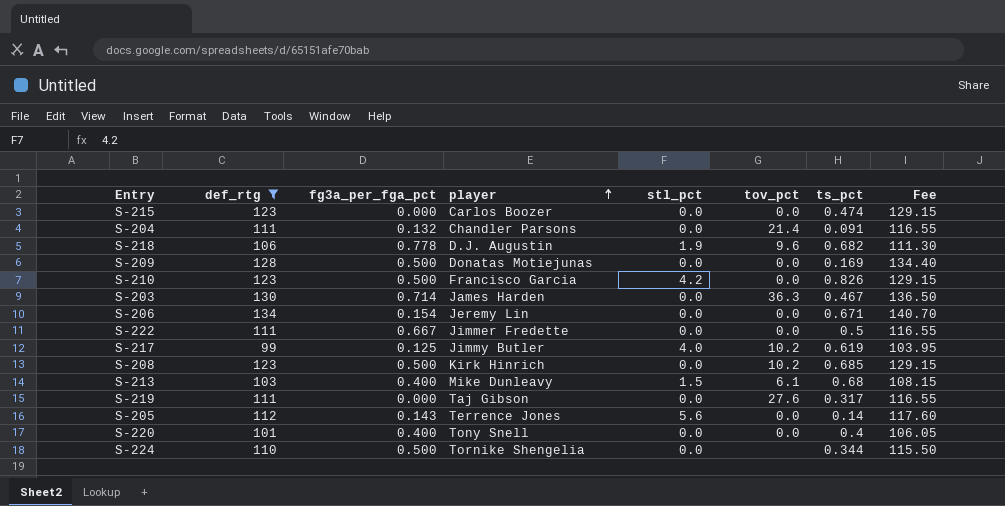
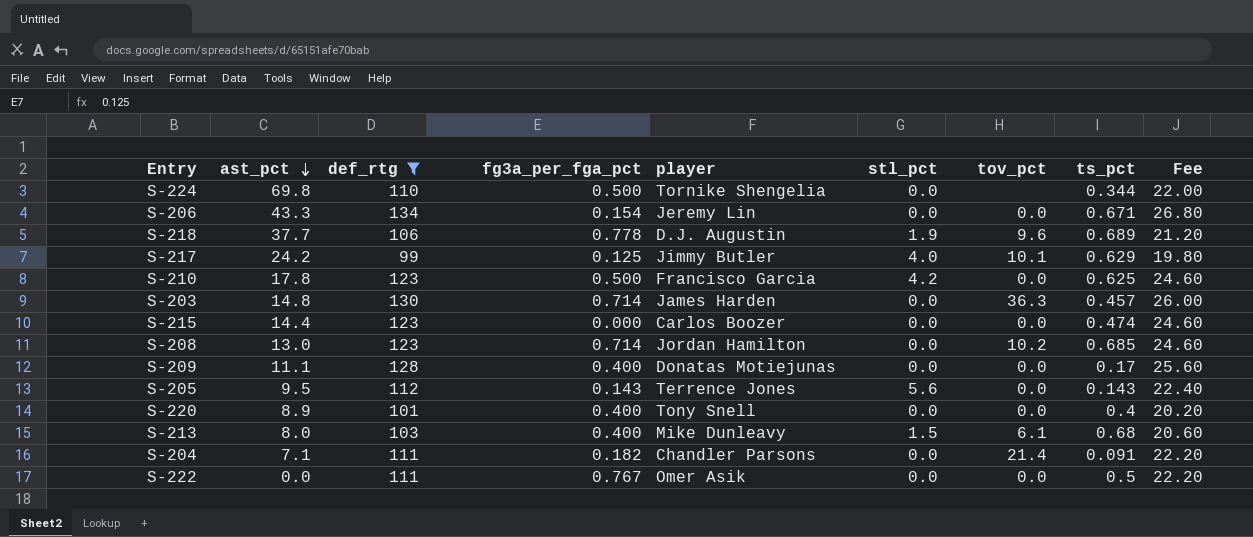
row order: player ascending -> ast_pct descending
column ast_pct | position: none -> 2
column Fee | formula: [def_rtg] * 1.05 -> [def_rtg] * 0.2
row S-219: 111 | 0.000 | Taj Gibson | 0.0 | 27.6 | 0.317 | 116.55 -> none
S-218 | ts_pct: 0.682 -> 0.689
S-217 | tov_pct: 10.2 -> 10.1
S-217 | ts_pct: 0.619 -> 0.629
S-210 | ts_pct: 0.826 -> 0.625
S-203 | ts_pct: 0.467 -> 0.457
S-208 | fg3a_per_fga_pct: 0.500 -> 0.714
S-208 | player: Kirk Hinrich -> Jordan Hamilton
S-209 | fg3a_per_fga_pct: 0.500 -> 0.400
S-209 | ts_pct: 0.169 -> 0.17
S-205 | ts_pct: 0.14 -> 0.143
S-204 | fg3a_per_fga_pct: 0.132 -> 0.182
S-222 | fg3a_per_fga_pct: 0.667 -> 0.767
S-222 | player: Jimmer Fredette -> Omer Asik

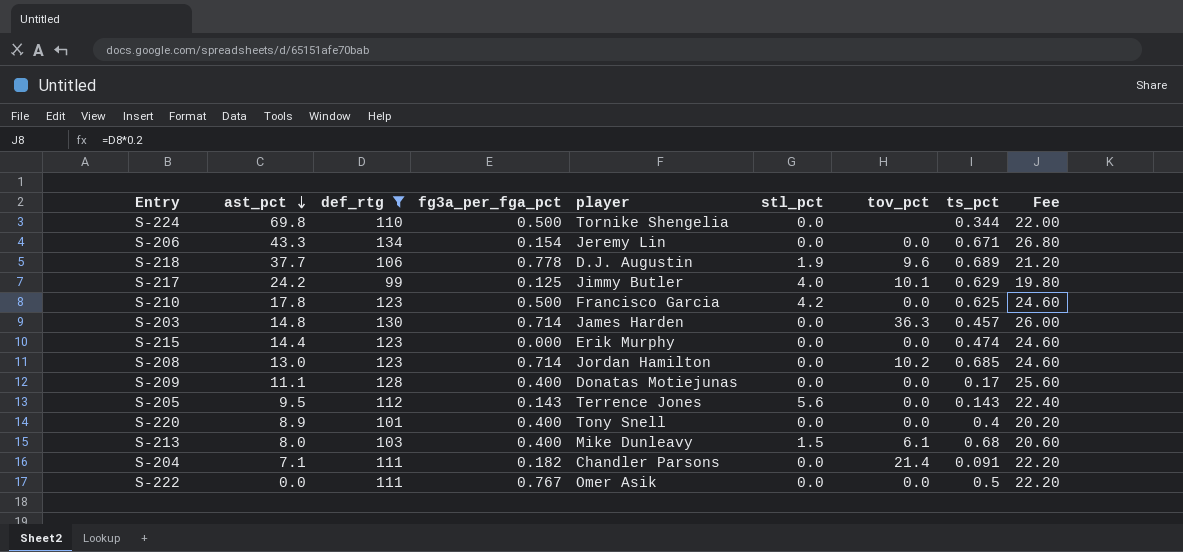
S-215 | player: Carlos Boozer -> Erik Murphy

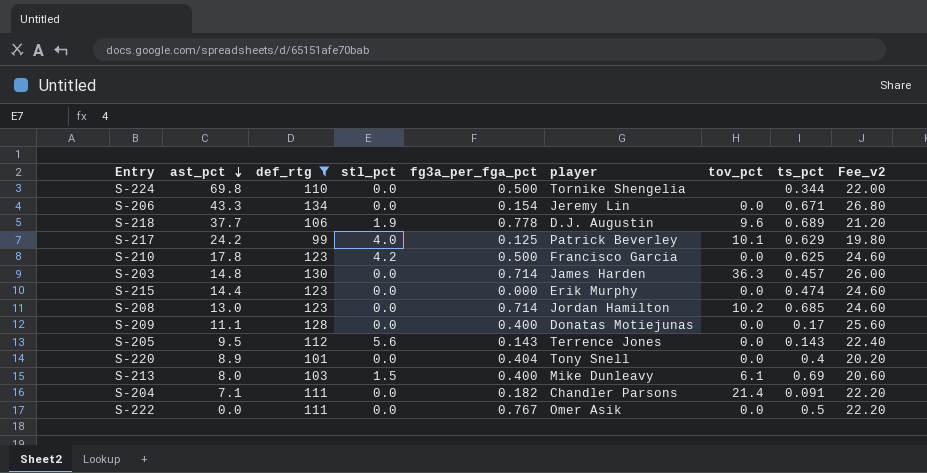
column stl_pct | position: 6 -> 4
column name: Fee -> Fee_v2
S-217 | player: Jimmy Butler -> Patrick Beverley
S-220 | fg3a_per_fga_pct: 0.400 -> 0.404
S-213 | ts_pct: 0.68 -> 0.69

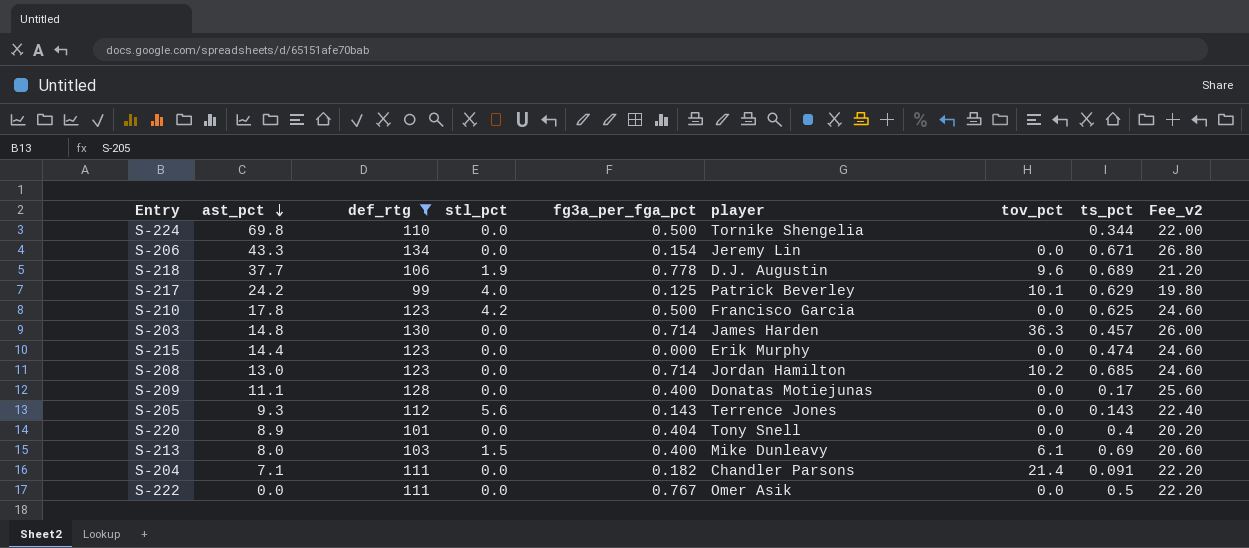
S-205 | ast_pct: 9.5 -> 9.3

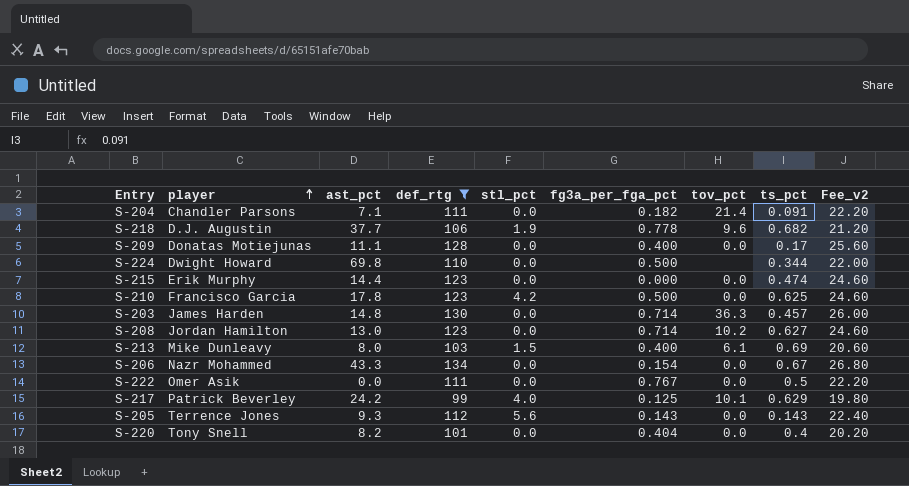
row order: ast_pct descending -> player ascending
column player | position: 6 -> 2
S-218 | ts_pct: 0.689 -> 0.682
S-224 | player: Tornike Shengelia -> Dwight Howard
S-208 | ts_pct: 0.685 -> 0.627
S-206 | player: Jeremy Lin -> Nazr Mohammed
S-206 | ts_pct: 0.671 -> 0.67
S-220 | ast_pct: 8.9 -> 8.2

